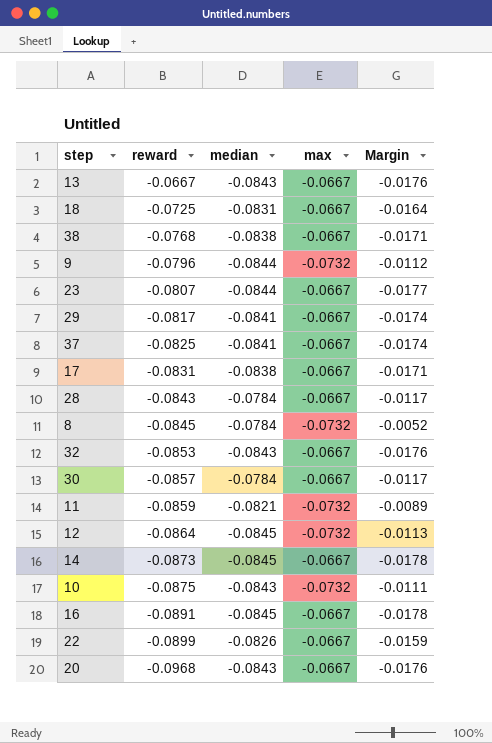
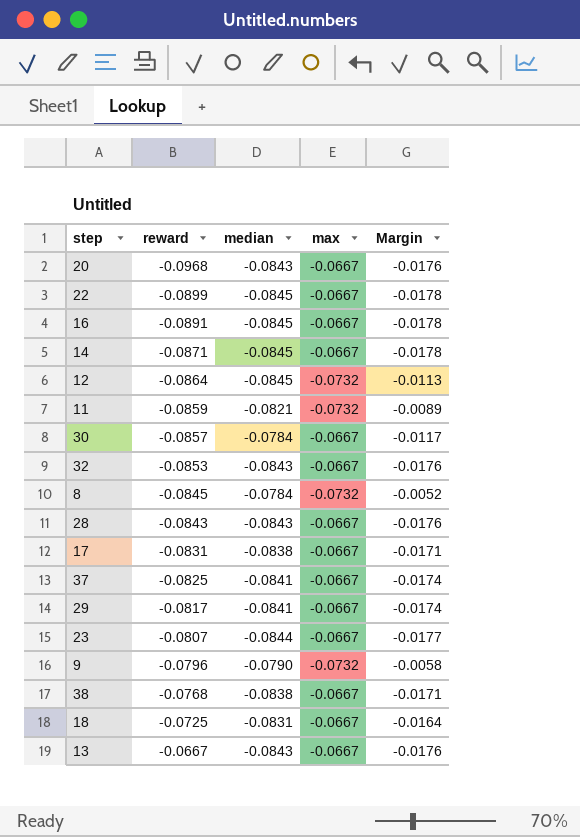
row order: reward descending -> reward ascending
row 10: -0.0875 | -0.0843 | -0.0732 | -0.0111 -> none
22 | median: -0.0826 -> -0.0845
22 | Margin: -0.0159 -> -0.0178
14 | reward: -0.0873 -> -0.0871
28 | median: -0.0784 -> -0.0843
28 | Margin: -0.0117 -> -0.0176
9 | median: -0.0844 -> -0.0790
9 | Margin: -0.0112 -> -0.0058

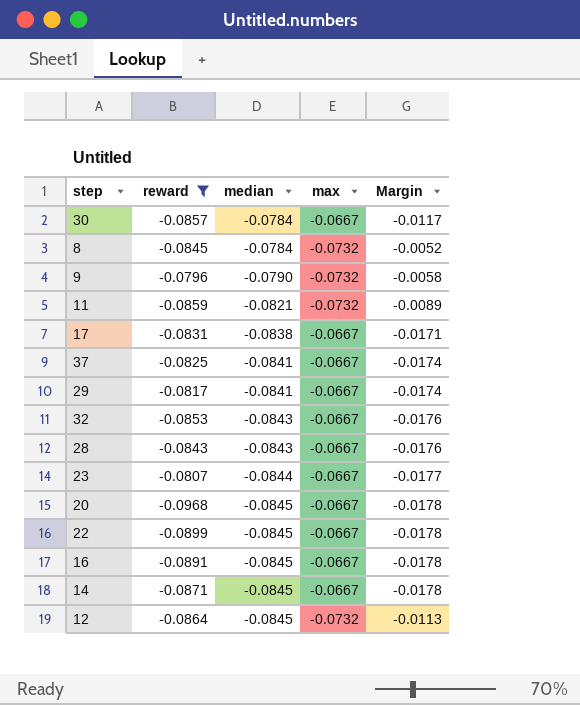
filter: none -> reward <= -0.0796
row order: reward ascending -> median descending
20 | median: -0.0843 -> -0.0845
20 | Margin: -0.0176 -> -0.0178

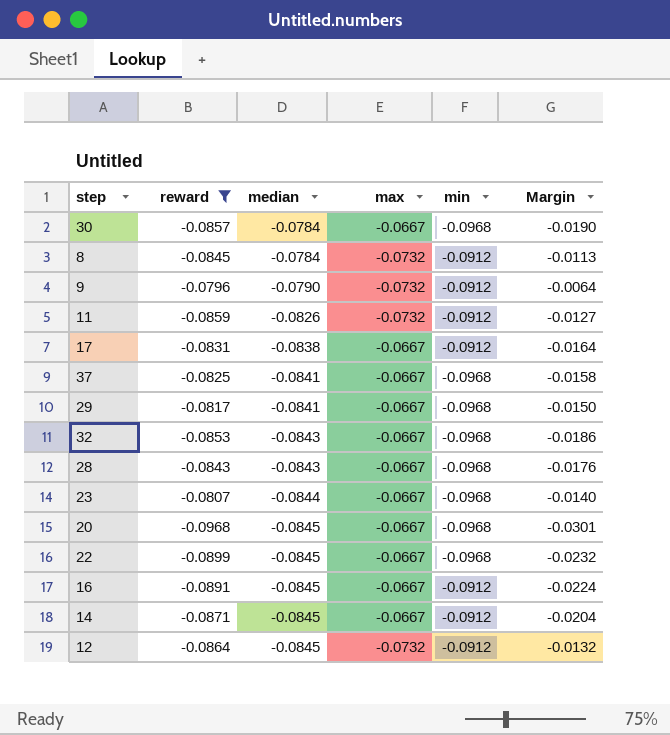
column min | position: none -> 5
column Margin | formula: [median] - [max] -> [reward] - [max]
11 | median: -0.0821 -> -0.0826

